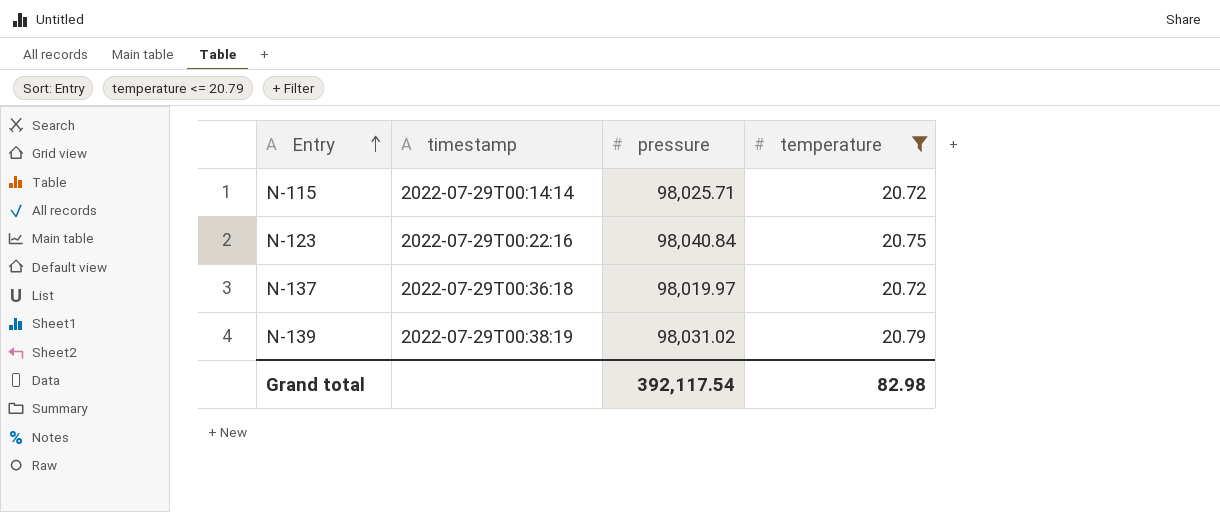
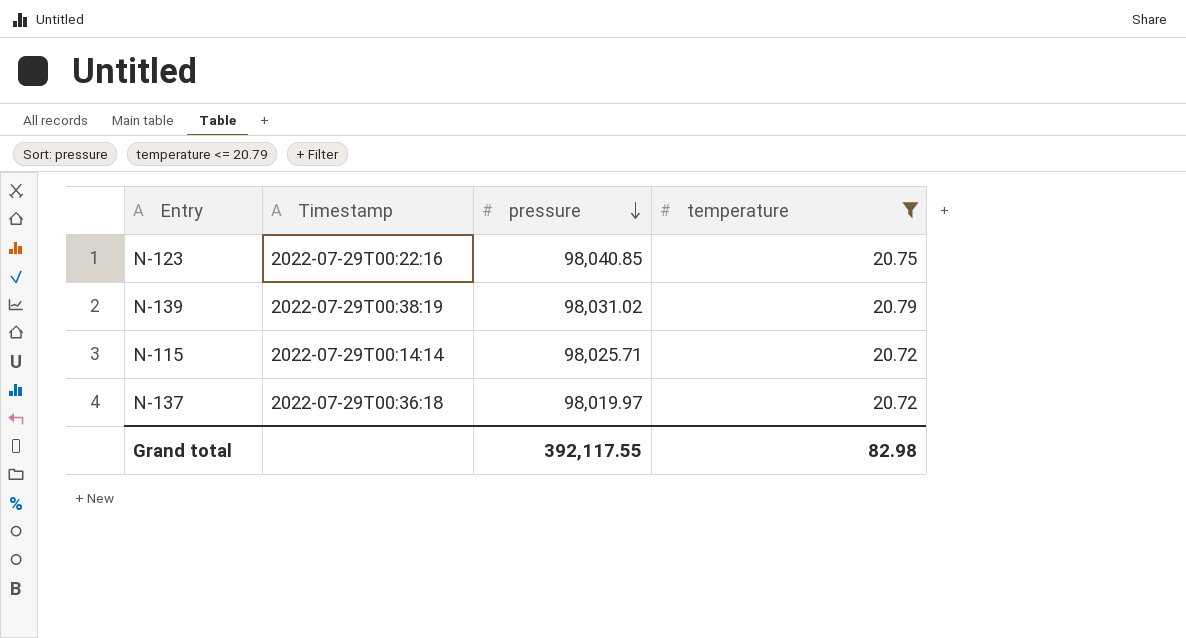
row order: Entry ascending -> pressure descending
column name: timestamp -> Timestamp
N-123 | pressure: 98,040.84 -> 98,040.85
Grand total | pressure: 392,117.54 -> 392,117.55

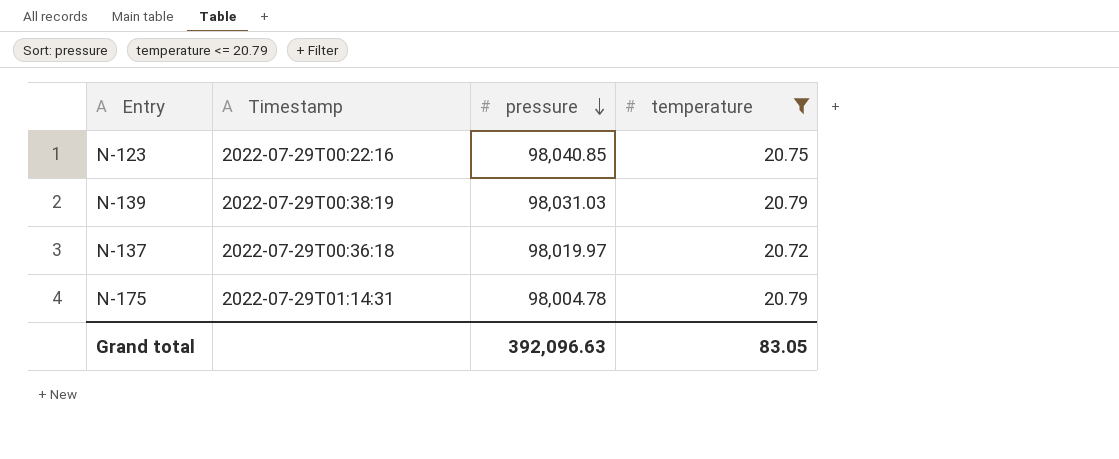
row N-115: 2022-07-29T00:14:14 | 98,025.71 | 20.72 -> none
N-139 | pressure: 98,031.02 -> 98,031.03
row N-175: none -> 2022-07-29T01:14:31 | 98,004.78 | 20.79
Grand total | pressure: 392,117.55 -> 392,096.63
Grand total | temperature: 82.98 -> 83.05

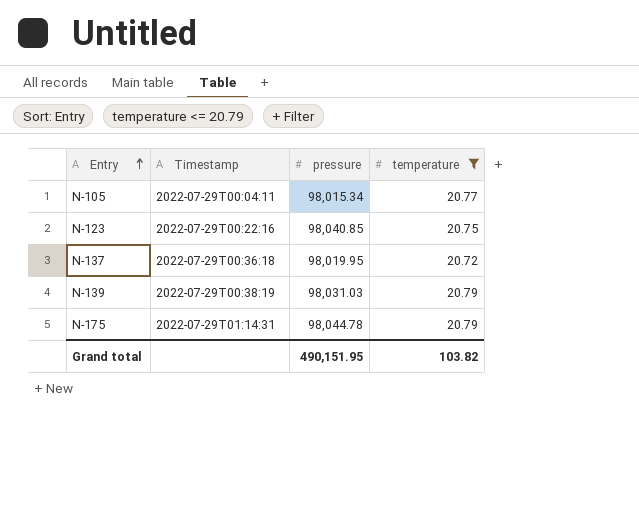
row order: pressure descending -> Entry ascending
row N-105: none -> 2022-07-29T00:04:11 | 98,015.34 | 20.77
N-137 | pressure: 98,019.97 -> 98,019.95
N-175 | pressure: 98,004.78 -> 98,044.78
Grand total | pressure: 392,096.63 -> 490,151.95
Grand total | temperature: 83.05 -> 103.82

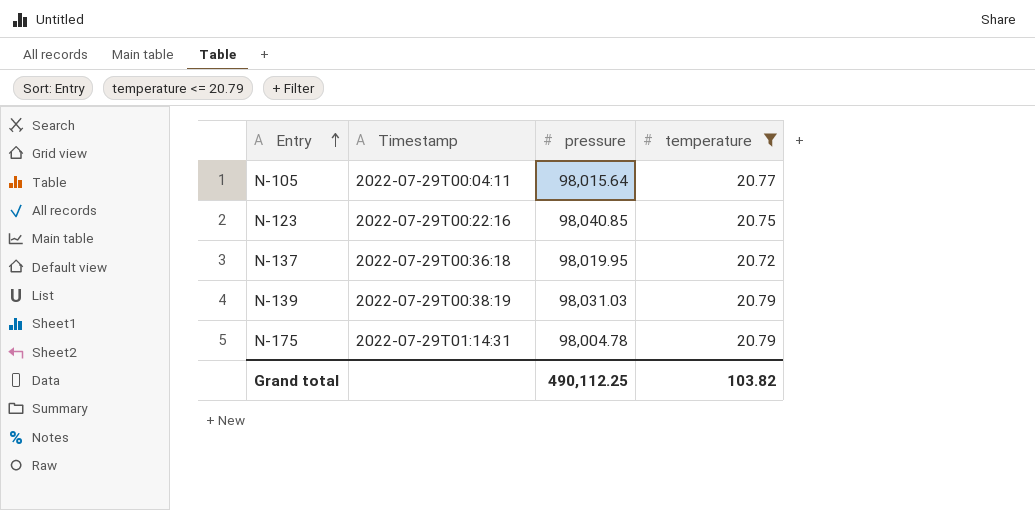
N-105 | pressure: 98,015.34 -> 98,015.64
N-175 | pressure: 98,044.78 -> 98,004.78
Grand total | pressure: 490,151.95 -> 490,112.25

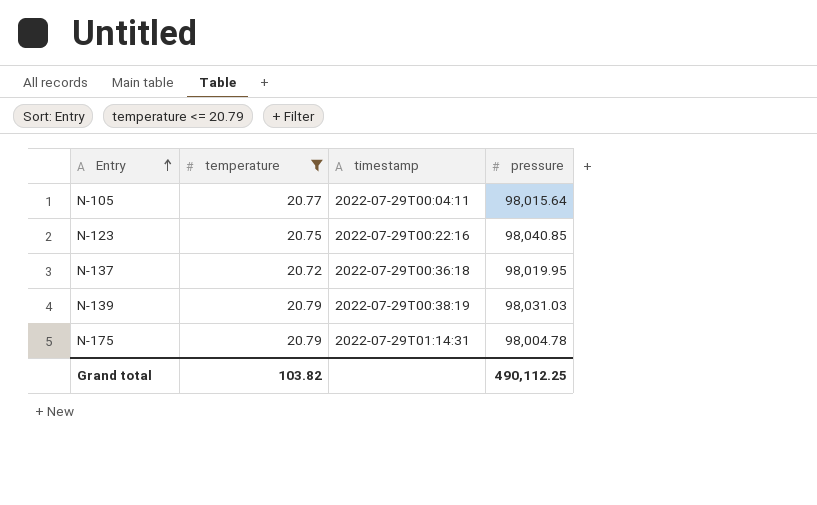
column temperature | position: 4 -> 2
column name: Timestamp -> timestamp

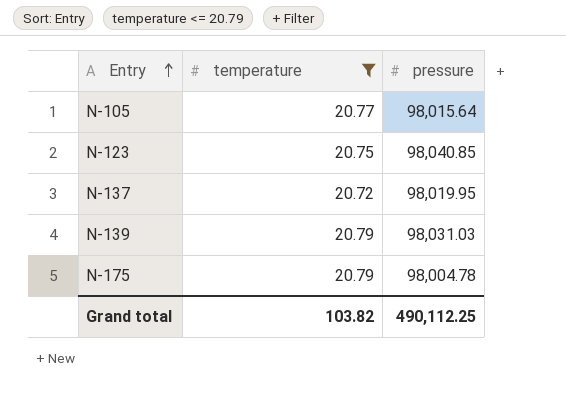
column timestamp | position: 3 -> none

